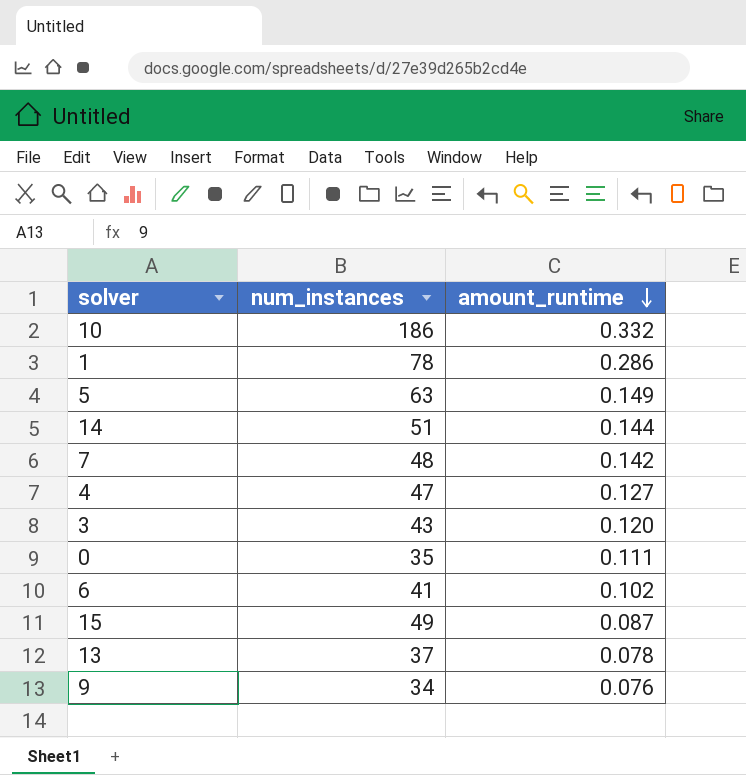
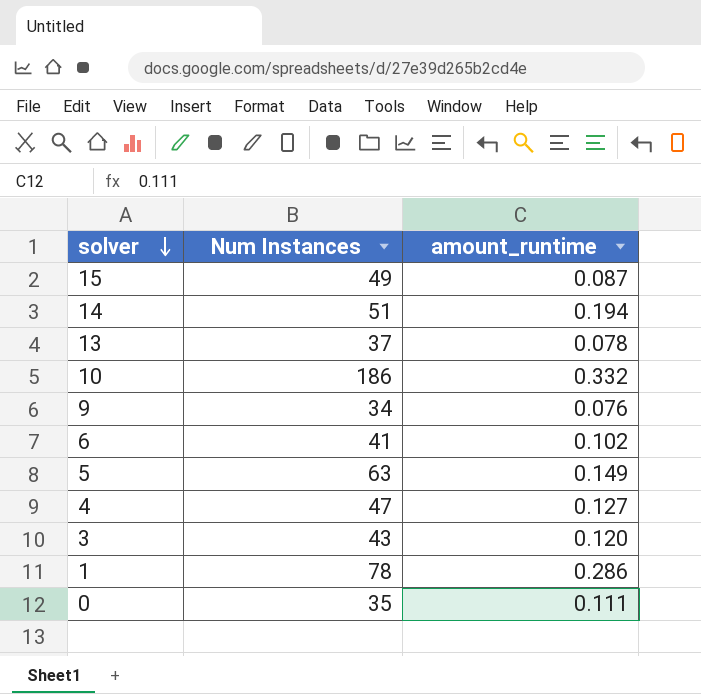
row order: amount_runtime descending -> solver descending
column name: num_instances -> Num Instances
row 7: 48 | 0.142 -> none
14 | amount_runtime: 0.144 -> 0.194

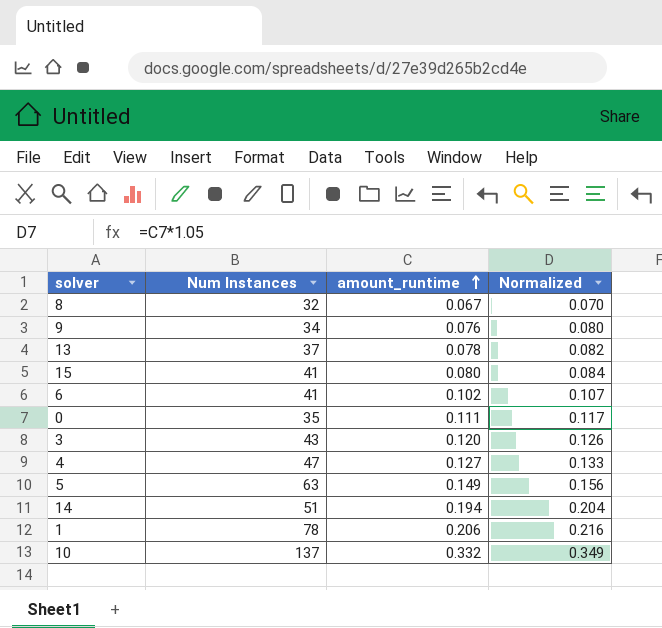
row order: solver descending -> amount_runtime ascending
column Normalized | formula: none -> [amount_runtime] * 1.05
row 8: none -> 32 | 0.067 | 0.070
15 | Num Instances: 49 -> 41
15 | amount_runtime: 0.087 -> 0.080
1 | amount_runtime: 0.286 -> 0.206
10 | Num Instances: 186 -> 137

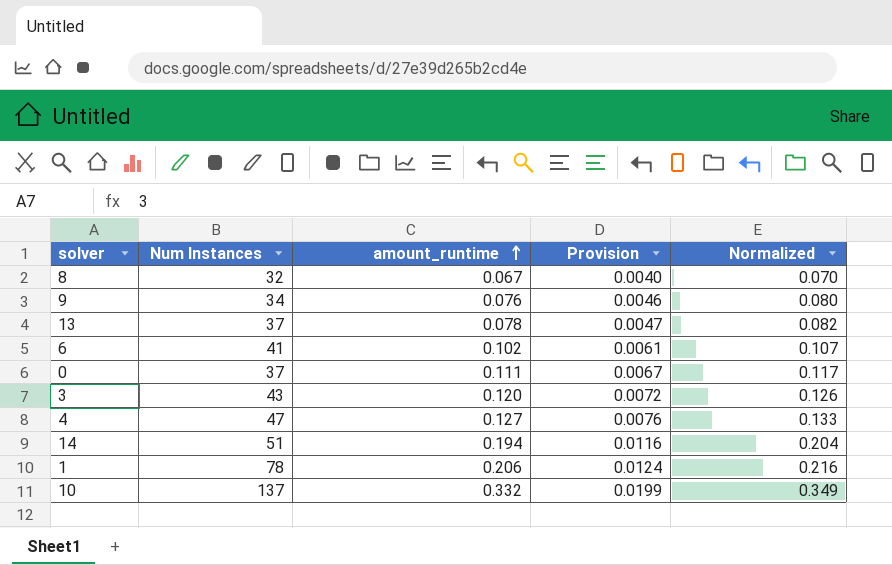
column Provision | formula: none -> [amount_runtime] * 0.06
row 15: 41 | 0.080 | 0.084 -> none
row 5: 63 | 0.149 | 0.156 -> none
0 | Num Instances: 35 -> 37

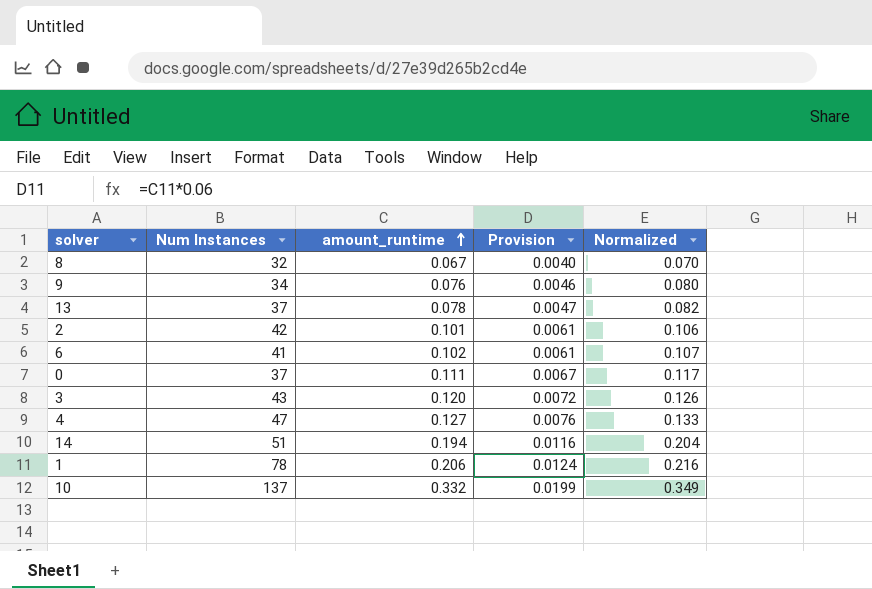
row 2: none -> 42 | 0.101 | 0.0061 | 0.106

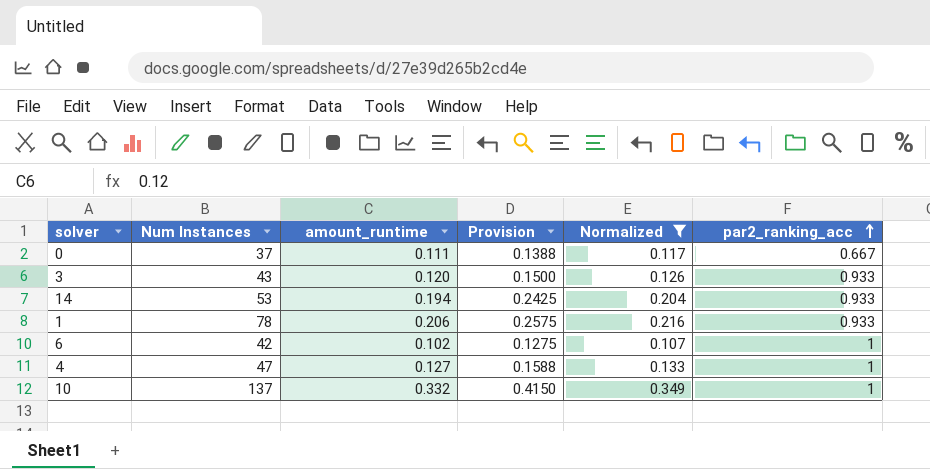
filter: none -> Normalized >= 0.107
row order: amount_runtime ascending -> par2_ranking_acc ascending
column Provision | formula: [amount_runtime] * 0.06 -> [amount_runtime] * 1.25
column par2_ranking_acc | position: none -> 6
14 | Num Instances: 51 -> 53
6 | Num Instances: 41 -> 42

